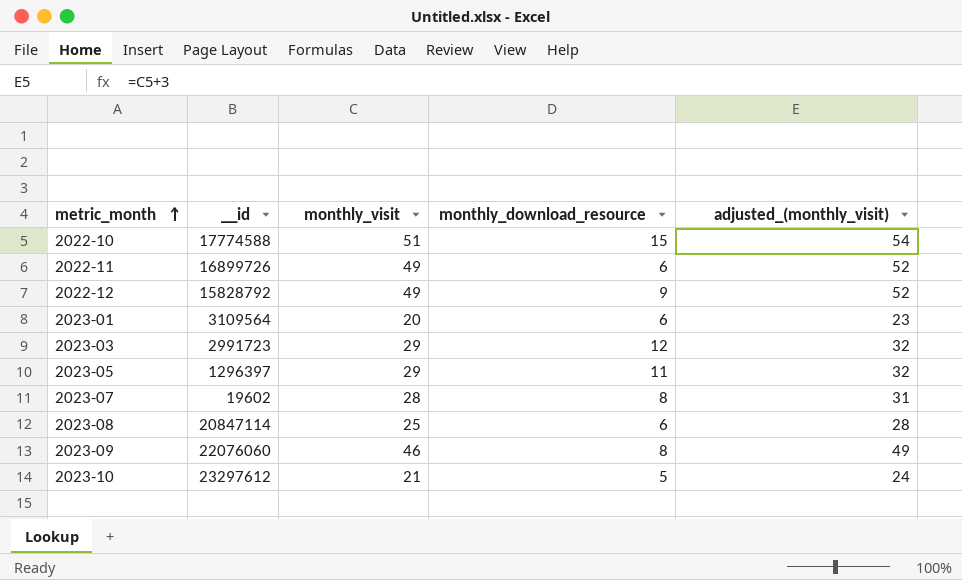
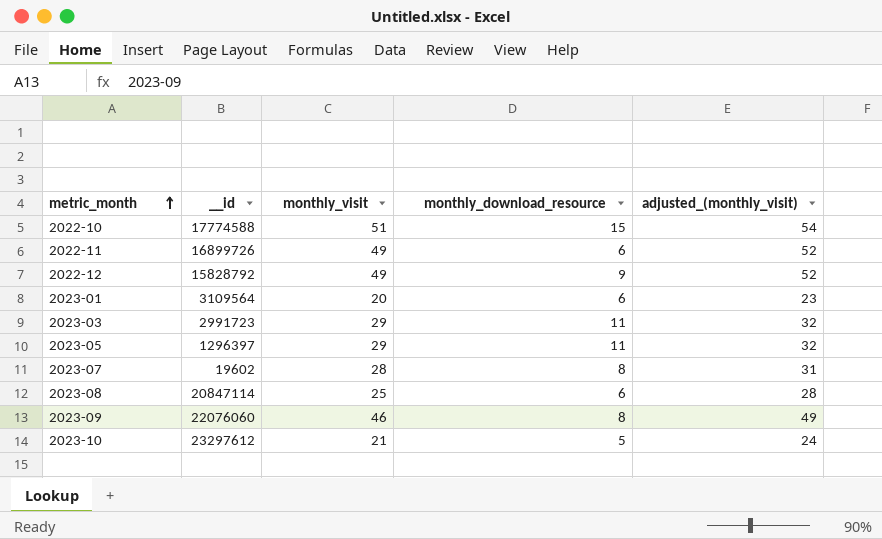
2023-03 | monthly_download_resource: 12 -> 11

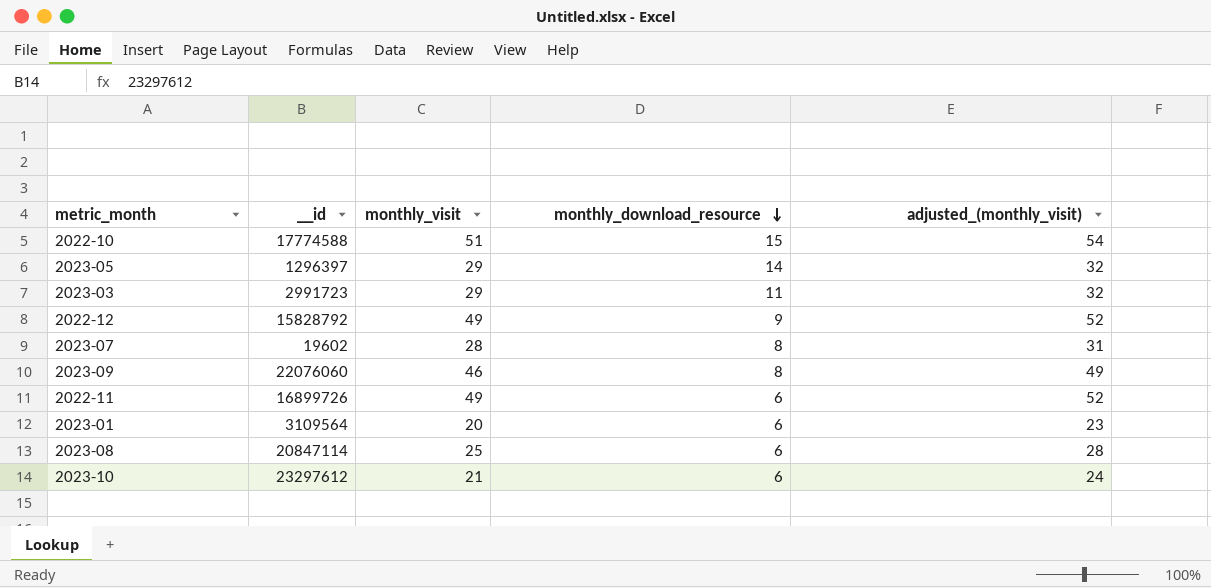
row order: metric_month ascending -> monthly_download_resource descending
2023-05 | monthly_download_resource: 11 -> 14
2023-10 | monthly_download_resource: 5 -> 6

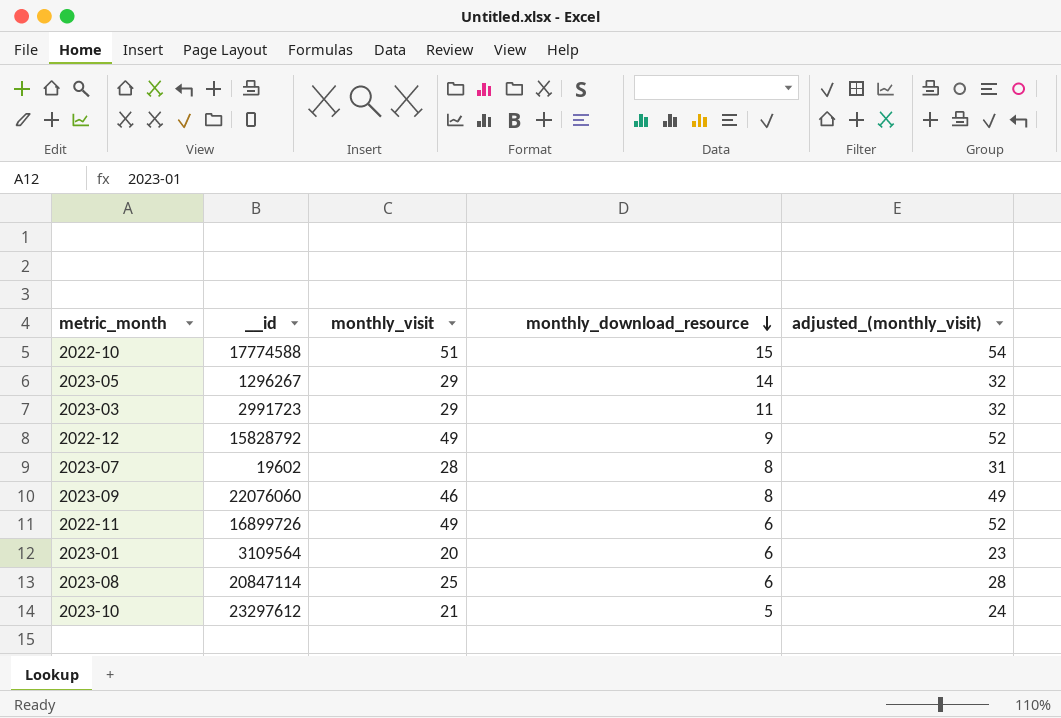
2023-05 | __id: 1296397 -> 1296267
2023-10 | monthly_download_resource: 6 -> 5

